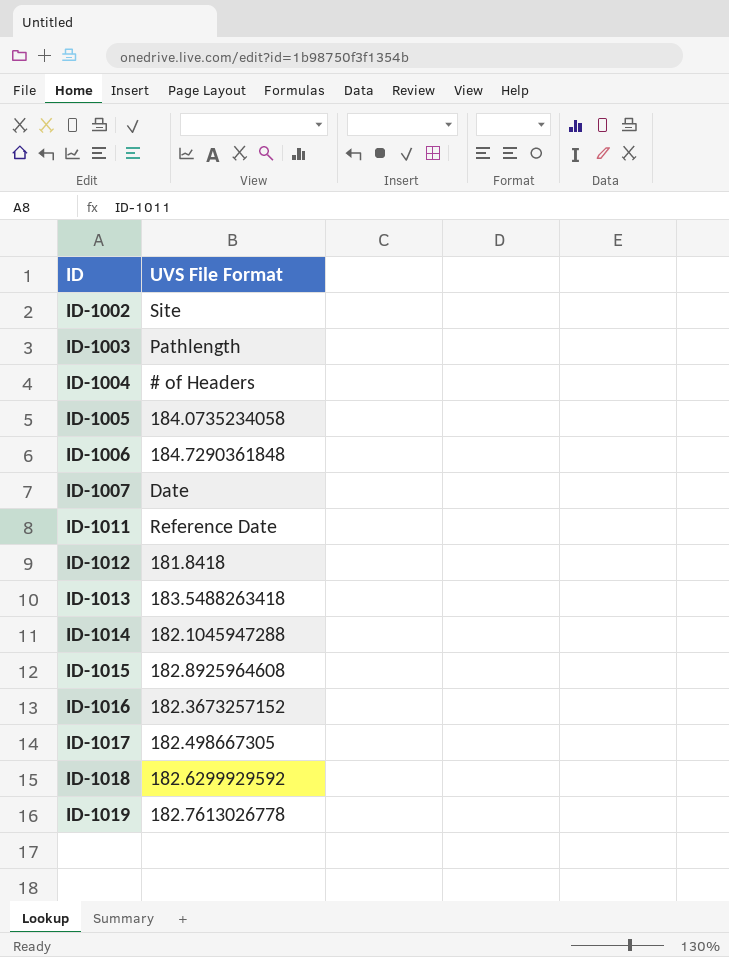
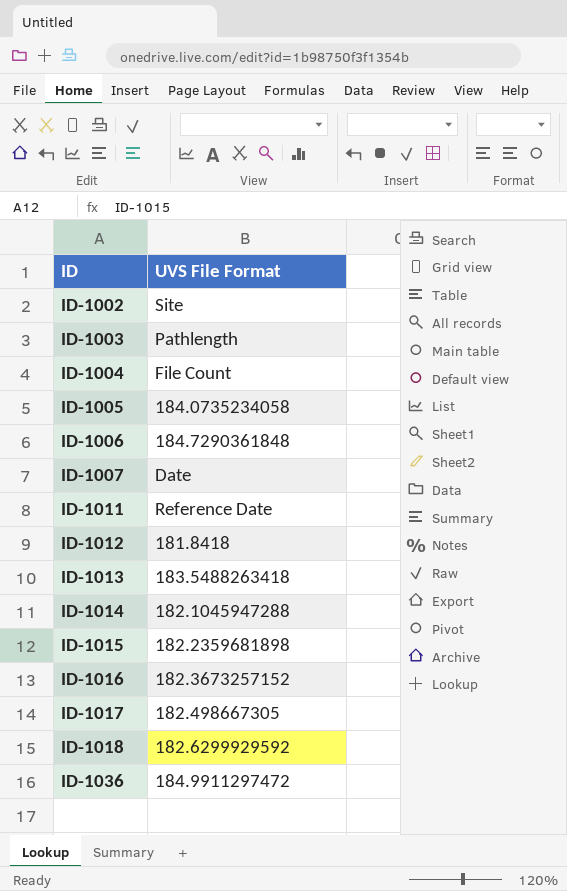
row ID-1019: 182.7613026778 -> none
ID-1004 | UVS File Format: # of Headers -> File Count
ID-1015 | UVS File Format: 182.8925964608 -> 182.2359681898
row ID-1036: none -> 184.9911297472

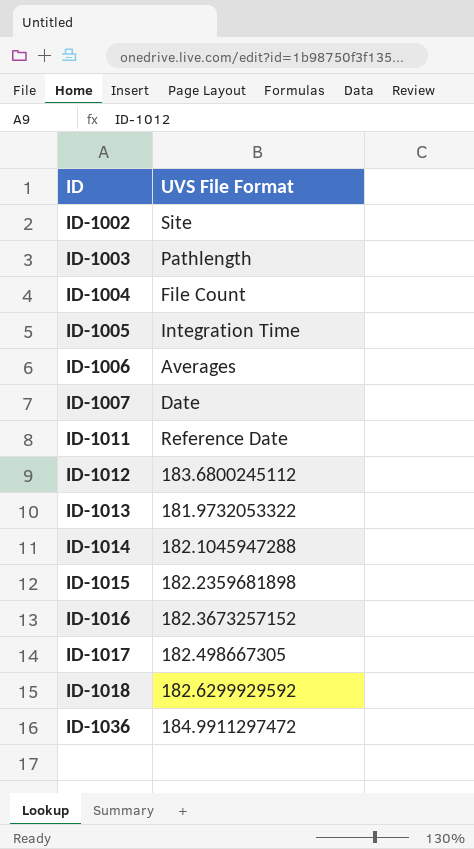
ID-1005 | UVS File Format: 184.0735234058 -> Integration Time
ID-1006 | UVS File Format: 184.7290361848 -> Averages
ID-1012 | UVS File Format: 181.8418 -> 183.6800245112
ID-1013 | UVS File Format: 183.5488263418 -> 181.9732053322

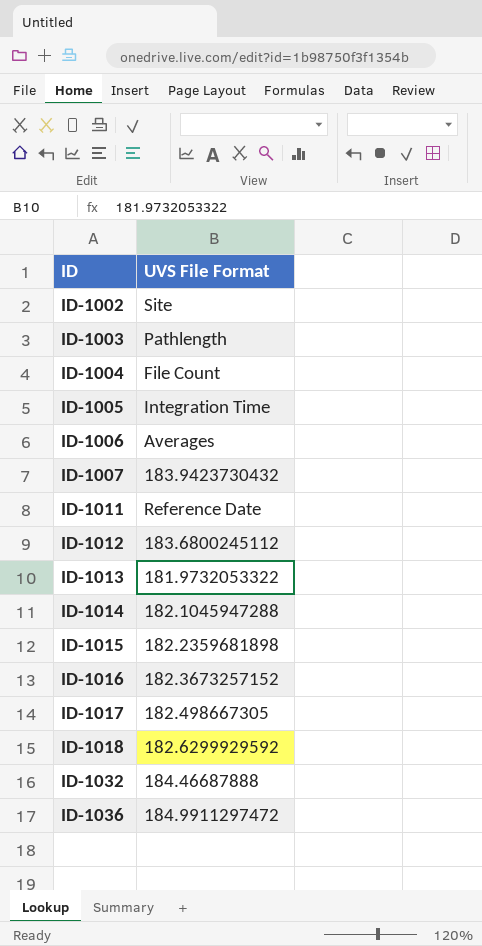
ID-1007 | UVS File Format: Date -> 183.9423730432
row ID-1032: none -> 184.46687888

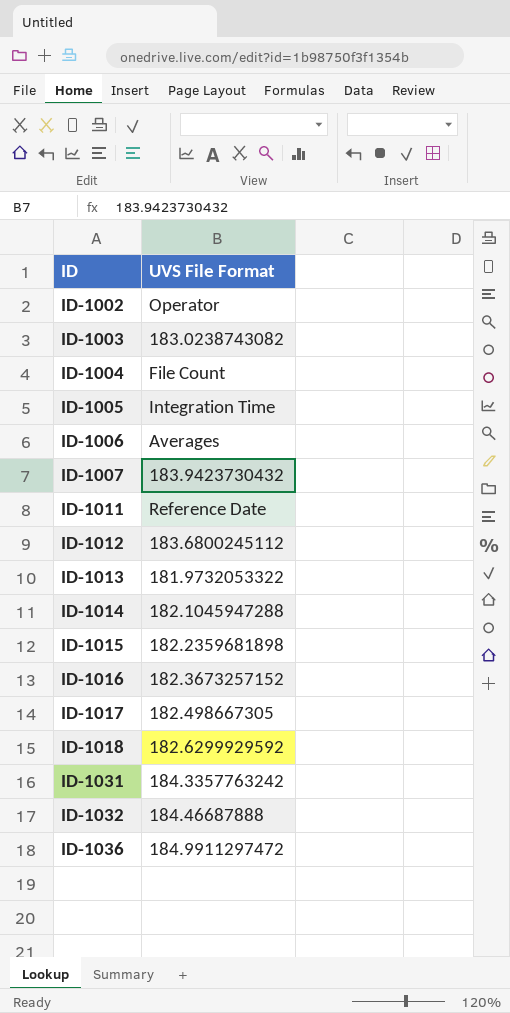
ID-1002 | UVS File Format: Site -> Operator
ID-1003 | UVS File Format: Pathlength -> 183.0238743082
row ID-1031: none -> 184.3357763242

